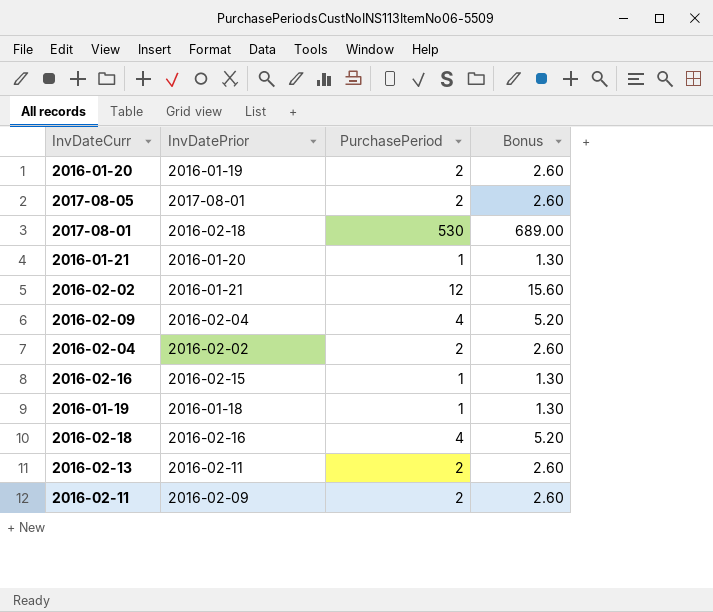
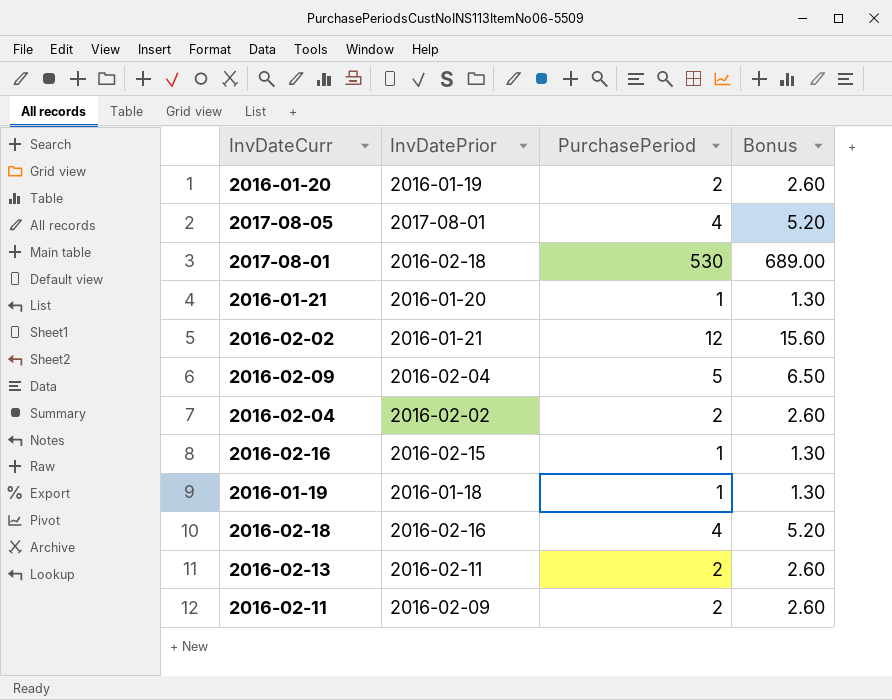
2017-08-05 | PurchasePeriod: 2 -> 4
2017-08-05 | Bonus: 2.60 -> 5.20
2016-02-09 | PurchasePeriod: 4 -> 5
2016-02-09 | Bonus: 5.20 -> 6.50

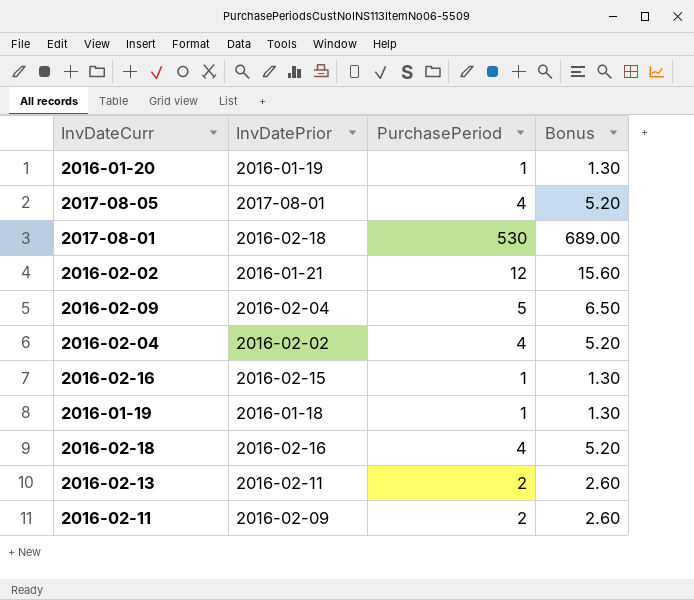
row 2016-01-21: 2016-01-20 | 1 | 1.30 -> none
2016-01-20 | PurchasePeriod: 2 -> 1
2016-01-20 | Bonus: 2.60 -> 1.30
2016-02-04 | PurchasePeriod: 2 -> 4
2016-02-04 | Bonus: 2.60 -> 5.20

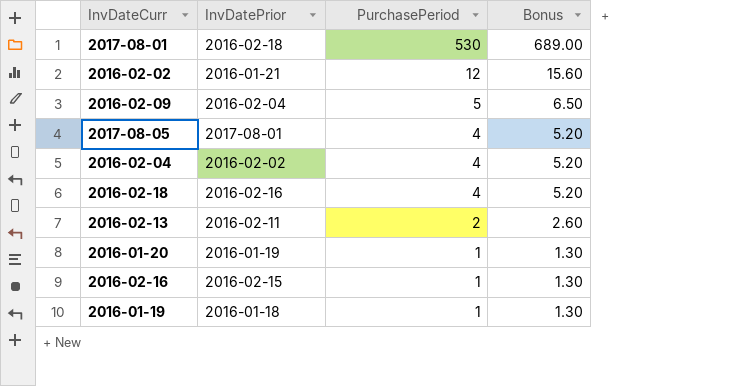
row order: none -> PurchasePeriod descending
row 2016-02-11: 2016-02-09 | 2 | 2.60 -> none

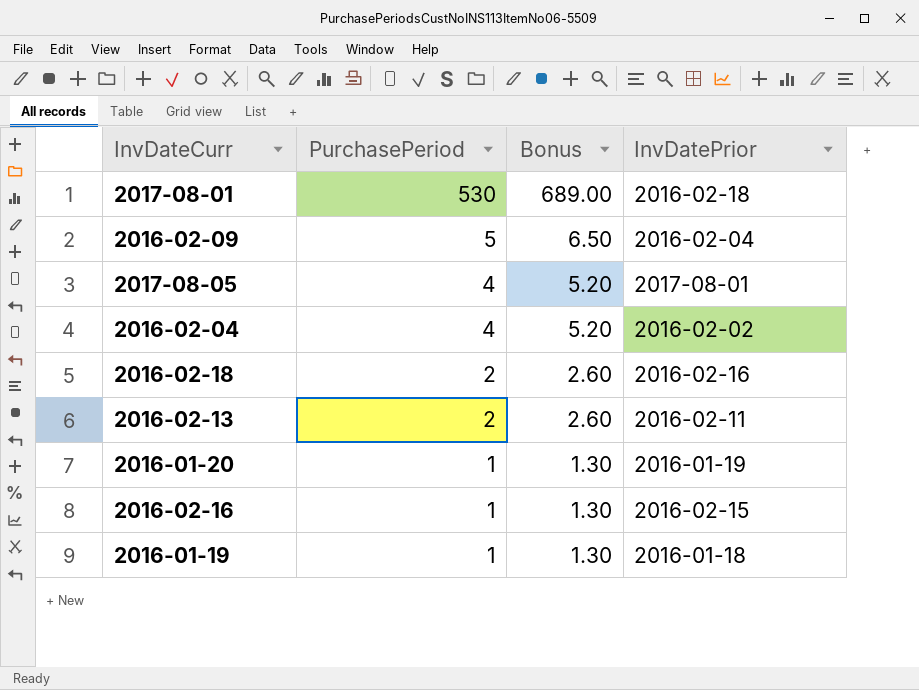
column InvDatePrior | position: 2 -> 4
row 2016-02-02: 2016-01-21 | 12 | 15.60 -> none
2016-02-18 | PurchasePeriod: 4 -> 2
2016-02-18 | Bonus: 5.20 -> 2.60

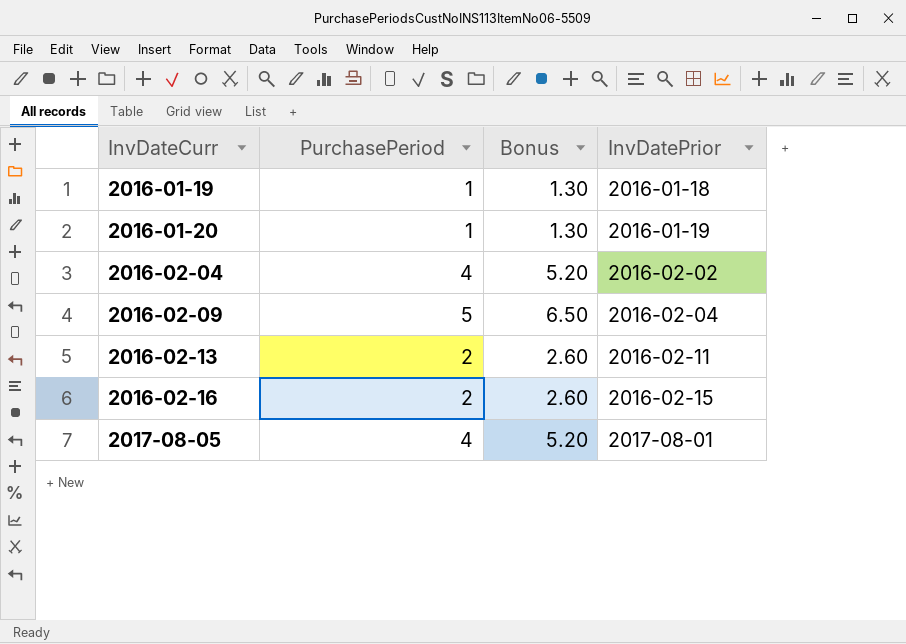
row order: PurchasePeriod descending -> InvDateCurr ascending
row 2017-08-01: 530 | 689.00 | 2016-02-18 -> none
row 2016-02-18: 2 | 2.60 | 2016-02-16 -> none
2016-02-16 | PurchasePeriod: 1 -> 2
2016-02-16 | Bonus: 1.30 -> 2.60

